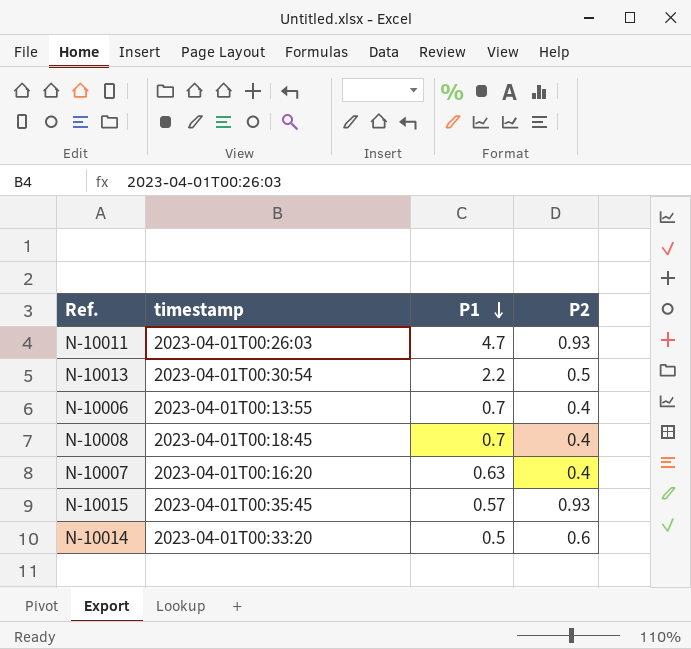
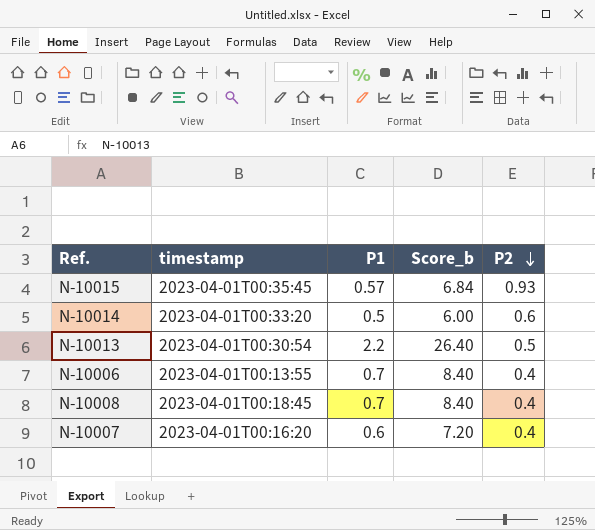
row order: P1 descending -> P2 descending
column Score_b | formula: none -> [P1] * 12
row N-10011: 2023-04-01T00:26:03 | 4.7 | 0.93 -> none
N-10007 | P1: 0.63 -> 0.6

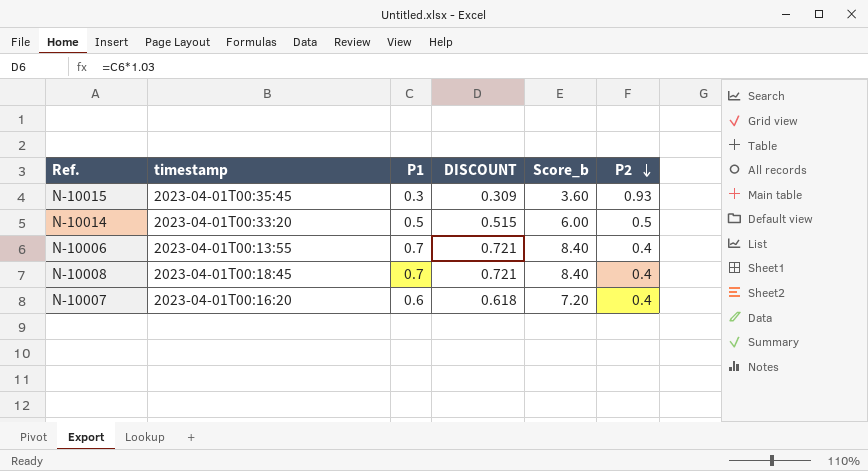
column DISCOUNT | formula: none -> [P1] * 1.03
row N-10013: 2023-04-01T00:30:54 | 2.2 | 26.40 | 0.5 -> none
N-10015 | P1: 0.57 -> 0.3
N-10015 | Score_b: 6.84 -> 3.60
N-10014 | P2: 0.6 -> 0.5

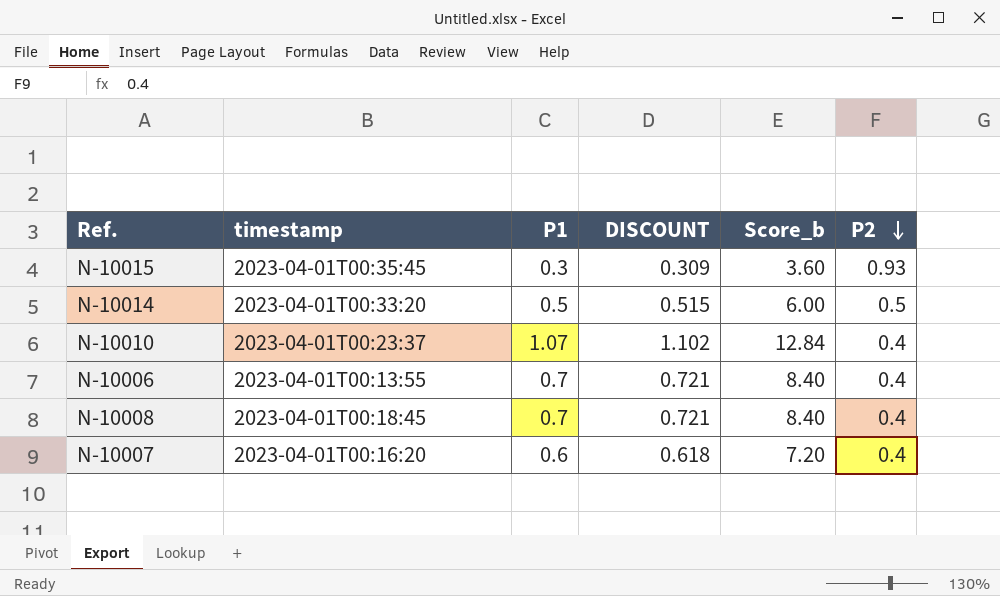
row N-10010: none -> 2023-04-01T00:23:37 | 1.07 | 1.102 | 12.84 | 0.4

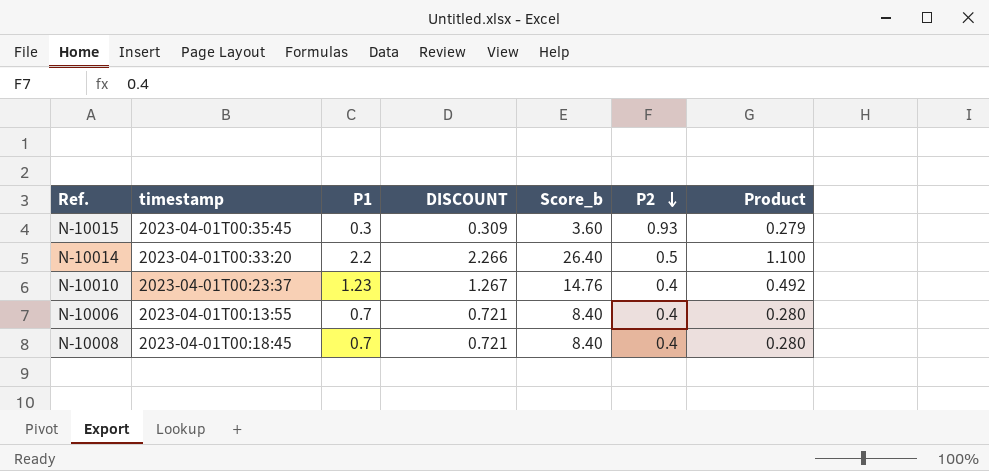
column Product | formula: none -> [P1] * [P2]
row N-10007: 2023-04-01T00:16:20 | 0.6 | 0.618 | 7.20 | 0.4 -> none
N-10014 | P1: 0.5 -> 2.2
N-10014 | DISCOUNT: 0.515 -> 2.266
N-10014 | Score_b: 6.00 -> 26.40
N-10010 | P1: 1.07 -> 1.23
N-10010 | DISCOUNT: 1.102 -> 1.267
N-10010 | Score_b: 12.84 -> 14.76

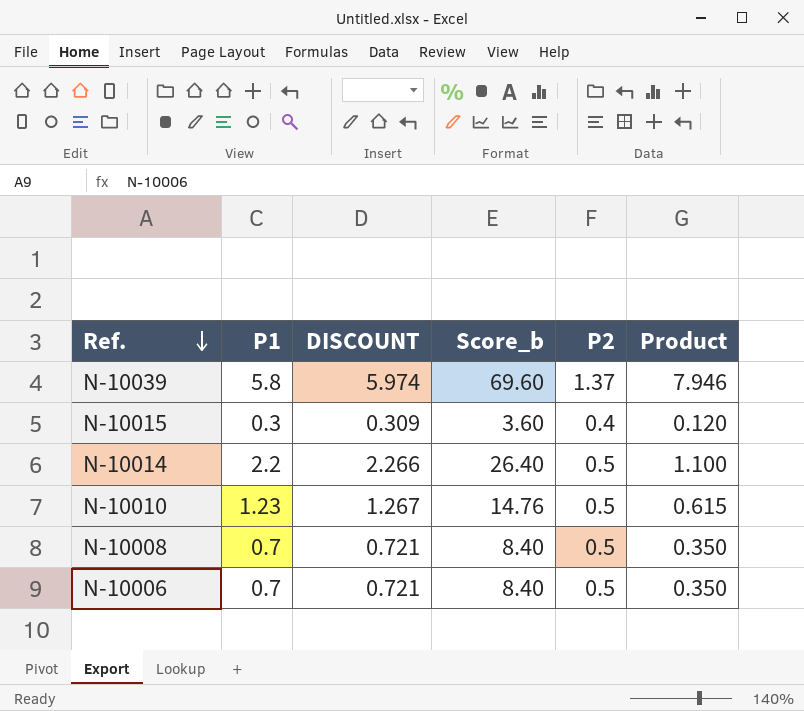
row order: P2 descending -> Ref. descending
column timestamp | position: 2 -> none
row N-10039: none -> 5.8 | 5.974 | 69.60 | 1.37 | 7.946
N-10015 | P2: 0.93 -> 0.4
N-10015 | Product: 0.279 -> 0.120
N-10010 | P2: 0.4 -> 0.5
N-10010 | Product: 0.492 -> 0.615
N-10008 | P2: 0.4 -> 0.5
N-10008 | Product: 0.280 -> 0.350
N-10006 | P2: 0.4 -> 0.5
N-10006 | Product: 0.280 -> 0.350

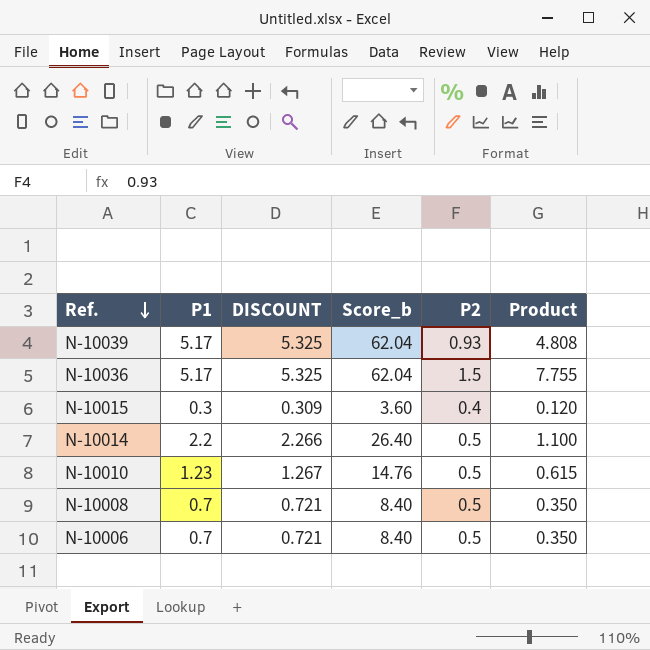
N-10039 | P1: 5.8 -> 5.17
N-10039 | DISCOUNT: 5.974 -> 5.325
N-10039 | Score_b: 69.60 -> 62.04
N-10039 | P2: 1.37 -> 0.93
N-10039 | Product: 7.946 -> 4.808
row N-10036: none -> 5.17 | 5.325 | 62.04 | 1.5 | 7.755

